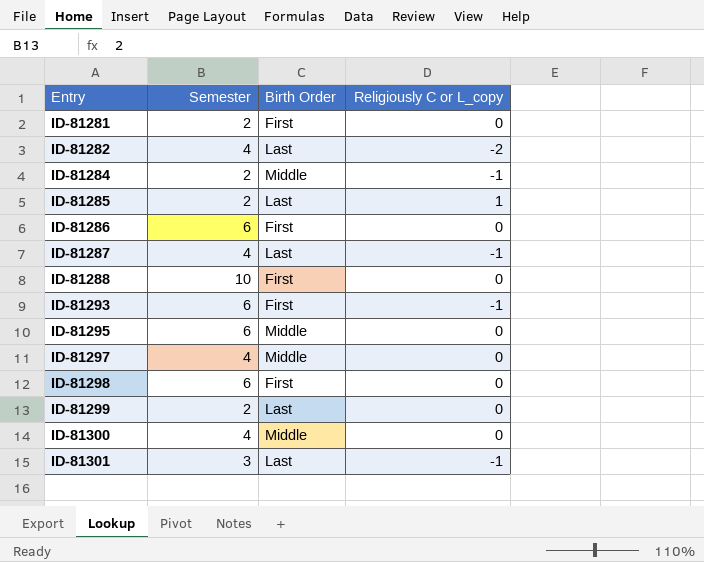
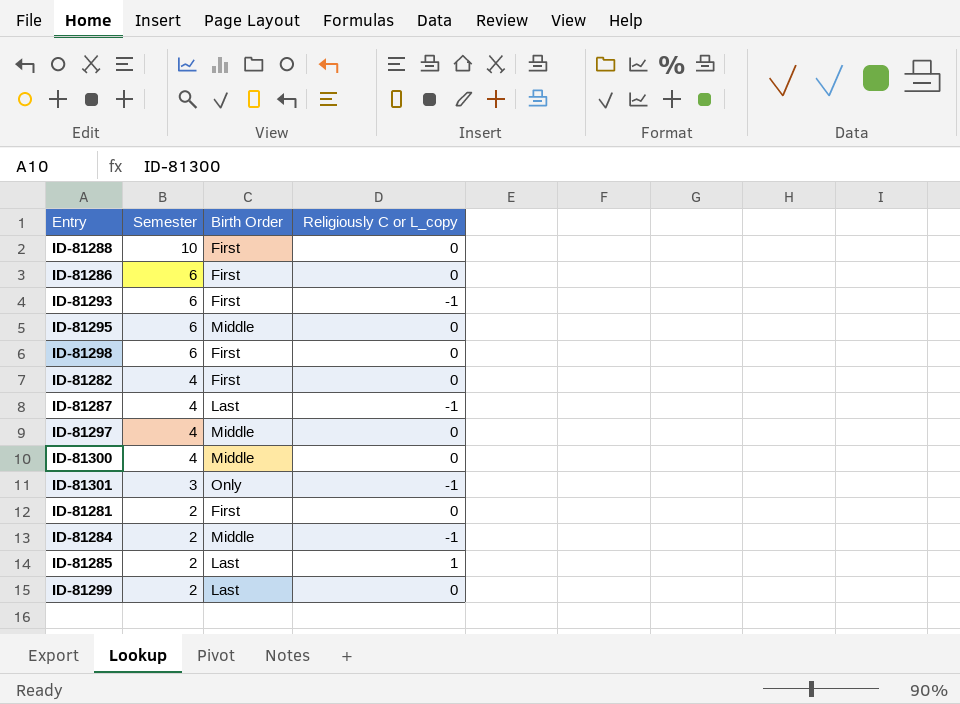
row order: Entry ascending -> Semester descending
ID-81282 | Birth Order: Last -> First
ID-81282 | Religiously C or L_copy: -2 -> 0
ID-81301 | Birth Order: Last -> Only

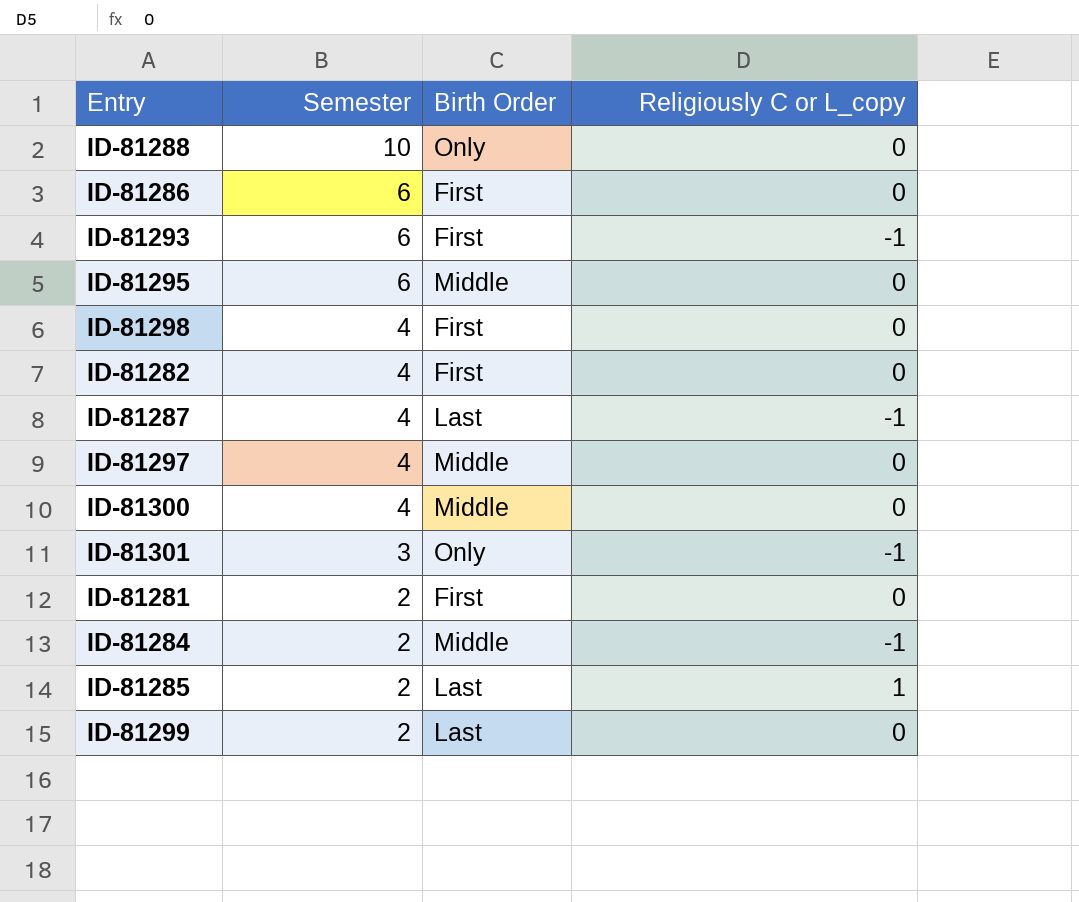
ID-81288 | Birth Order: First -> Only
ID-81298 | Semester: 6 -> 4

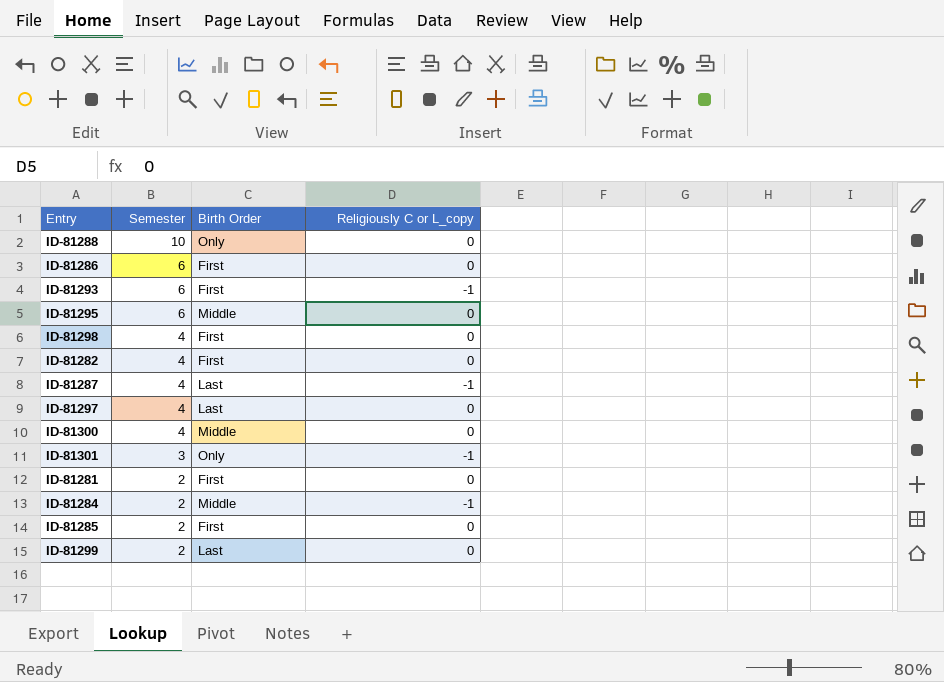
ID-81297 | Birth Order: Middle -> Last
ID-81285 | Birth Order: Last -> First
ID-81285 | Religiously C or L_copy: 1 -> 0

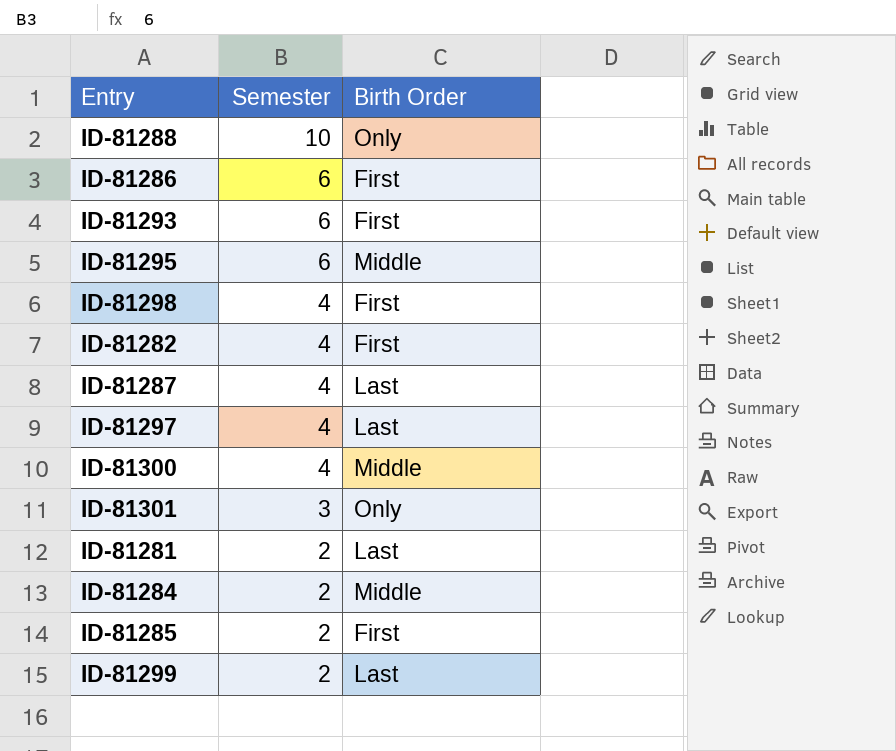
column Religiously C or L_copy | position: 4 -> none
ID-81281 | Birth Order: First -> Last

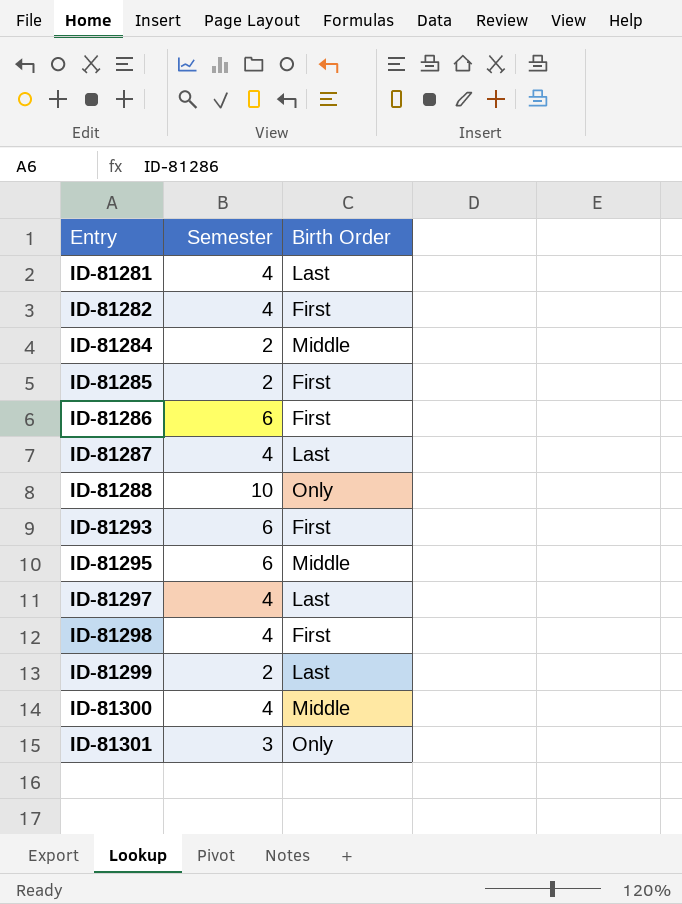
row order: Semester descending -> Entry ascending
ID-81281 | Semester: 2 -> 4

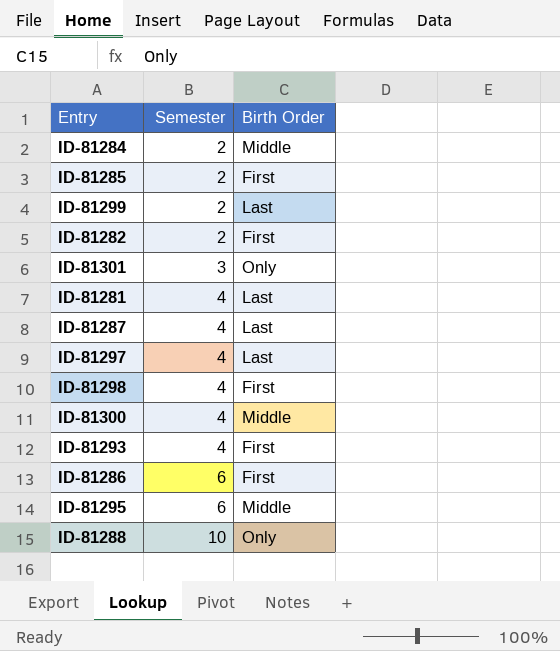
row order: Entry ascending -> Semester ascending
ID-81282 | Semester: 4 -> 2
ID-81293 | Semester: 6 -> 4

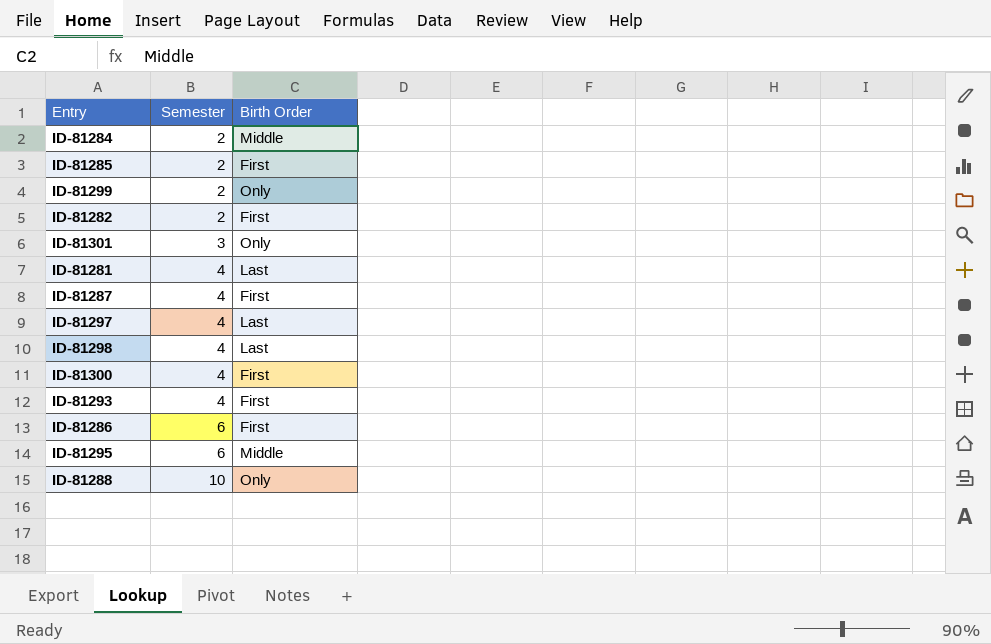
ID-81299 | Birth Order: Last -> Only
ID-81287 | Birth Order: Last -> First
ID-81298 | Birth Order: First -> Last
ID-81300 | Birth Order: Middle -> First

